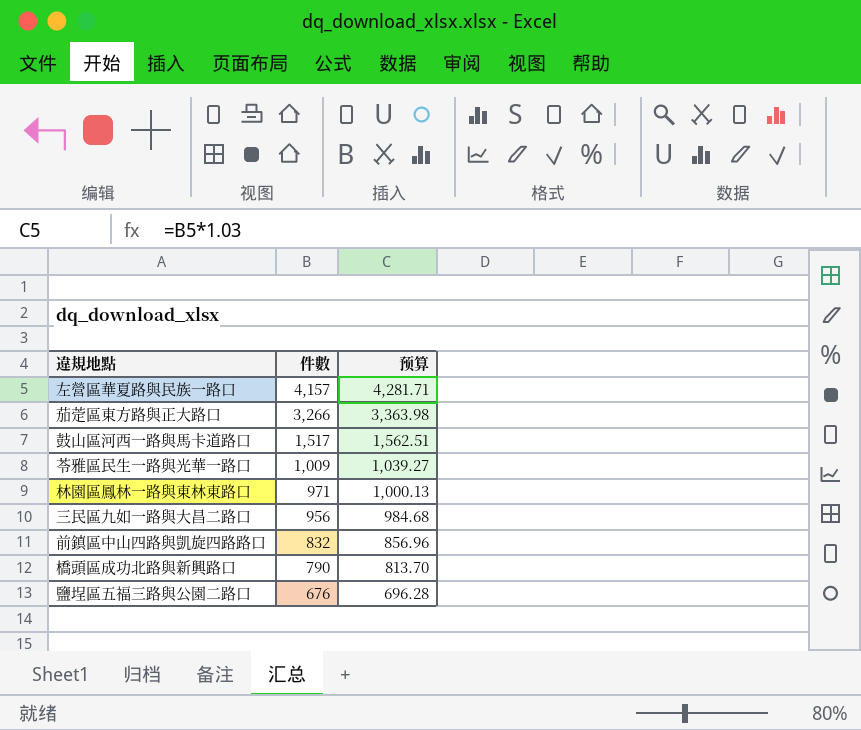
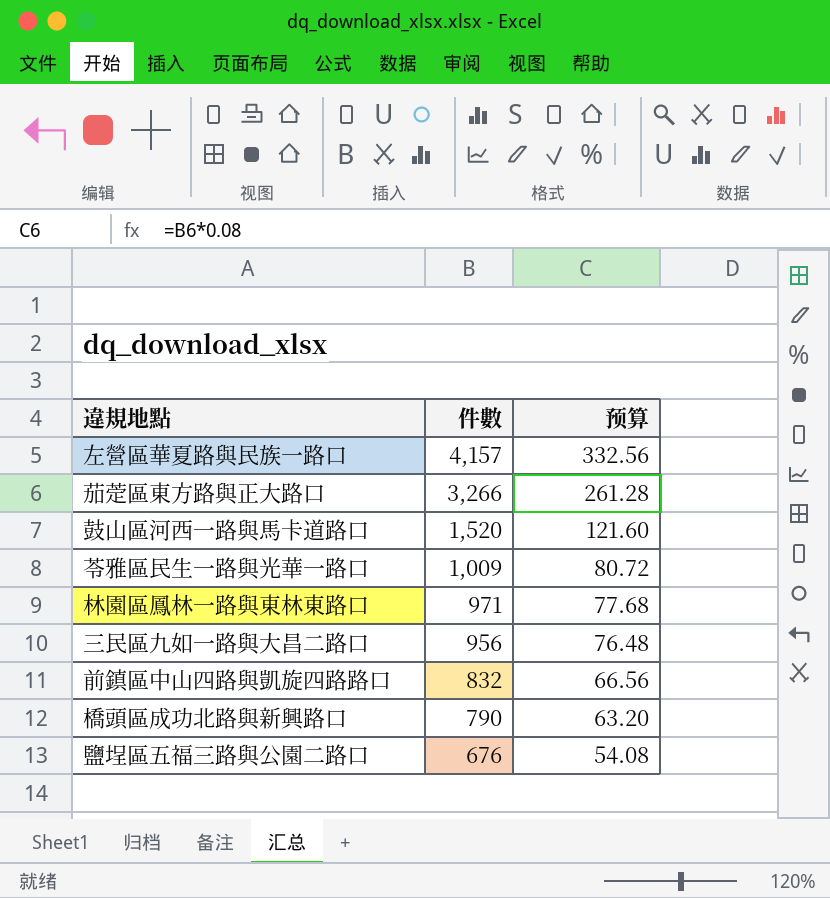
column 预算 | formula: [件數] * 1.03 -> [件數] * 0.08
鼓山區河西一路與馬卡道路口 | 件數: 1,517 -> 1,520

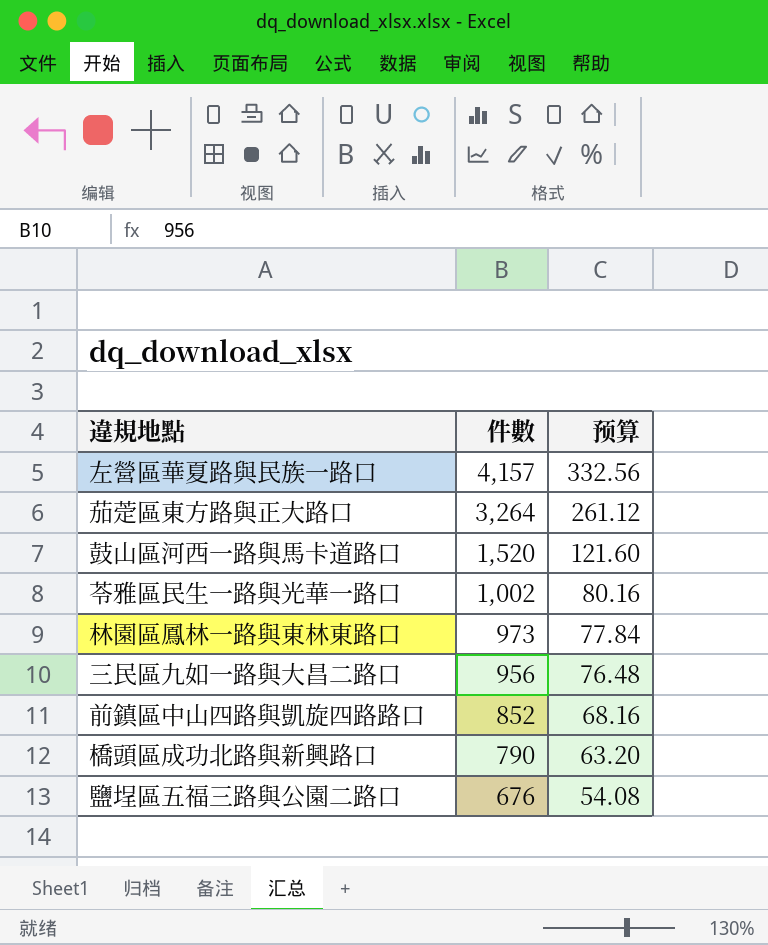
茄萣區東方路與正大路口 | 件數: 3,266 -> 3,264
茄萣區東方路與正大路口 | 预算: 261.28 -> 261.12
苓雅區民生一路與光華一路口 | 件數: 1,009 -> 1,002
苓雅區民生一路與光華一路口 | 预算: 80.72 -> 80.16
林園區鳳林一路與東林東路口 | 件數: 971 -> 973
林園區鳳林一路與東林東路口 | 预算: 77.68 -> 77.84
前鎮區中山四路與凱旋四路路口 | 件數: 832 -> 852
前鎮區中山四路與凱旋四路路口 | 预算: 66.56 -> 68.16

